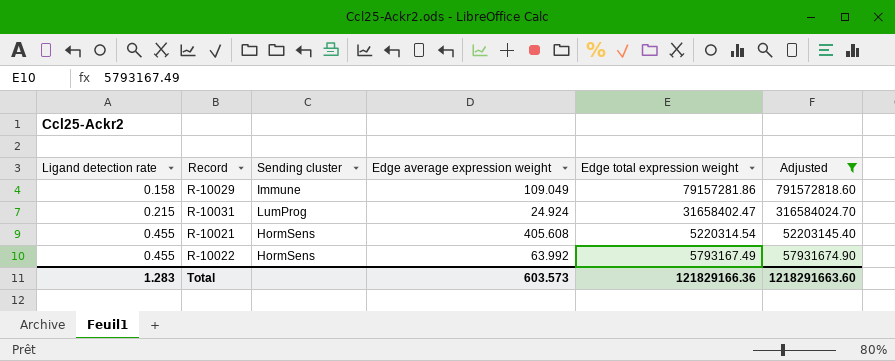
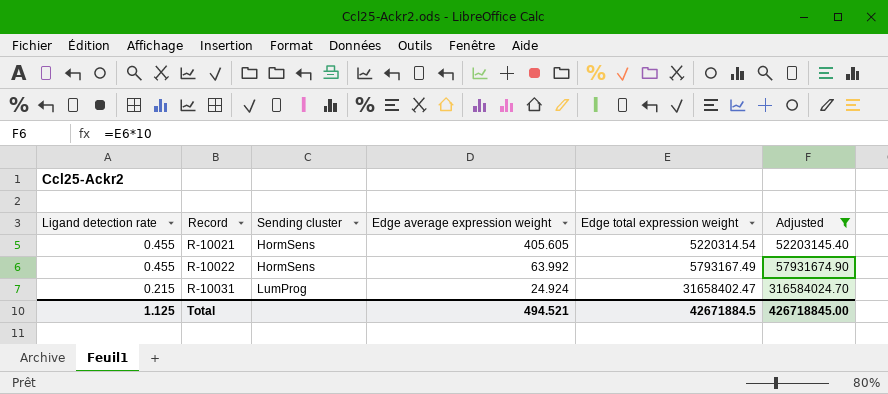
row order: Ligand detection rate ascending -> Ligand detection rate descending
row R-10029: 0.158 | Immune | 109.049 | 79157281.86 | 791572818.60 -> none
R-10021 | Edge average expression weight: 405.608 -> 405.605
Total | Ligand detection rate: 1.283 -> 1.125
Total | Edge average expression weight: 603.573 -> 494.521
Total | Edge total expression weight: 121829166.36 -> 42671884.5
Total | Adjusted: 1218291663.60 -> 426718845.00

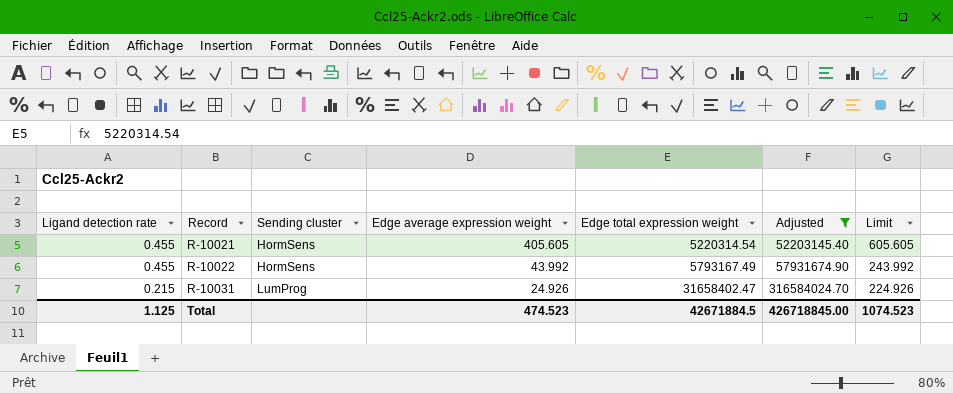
column Limit | formula: none -> [Edge average expression weight] + 200
R-10022 | Edge average expression weight: 63.992 -> 43.992
R-10031 | Edge average expression weight: 24.924 -> 24.926
Total | Edge average expression weight: 494.521 -> 474.523

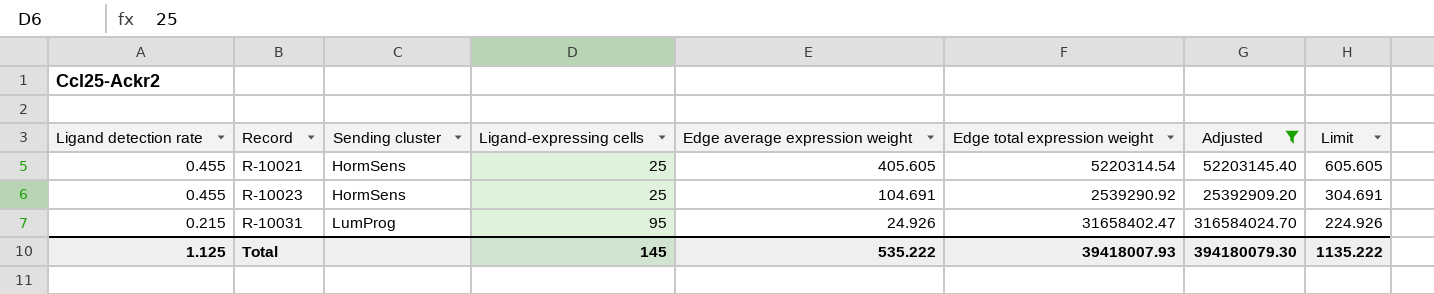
column Ligand-expressing cells | position: none -> 4
row R-10022: 0.455 | HormSens | 43.992 | 5793167.49 | 57931674.90 | 243.992 -> none
row R-10023: none -> 0.455 | HormSens | 25 | 104.691 | 2539290.92 | 25392909.20 | 304.691
Total | Edge average expression weight: 474.523 -> 535.222
Total | Edge total expression weight: 42671884.5 -> 39418007.93
Total | Adjusted: 426718845.00 -> 394180079.30
Total | Limit: 1074.523 -> 1135.222

